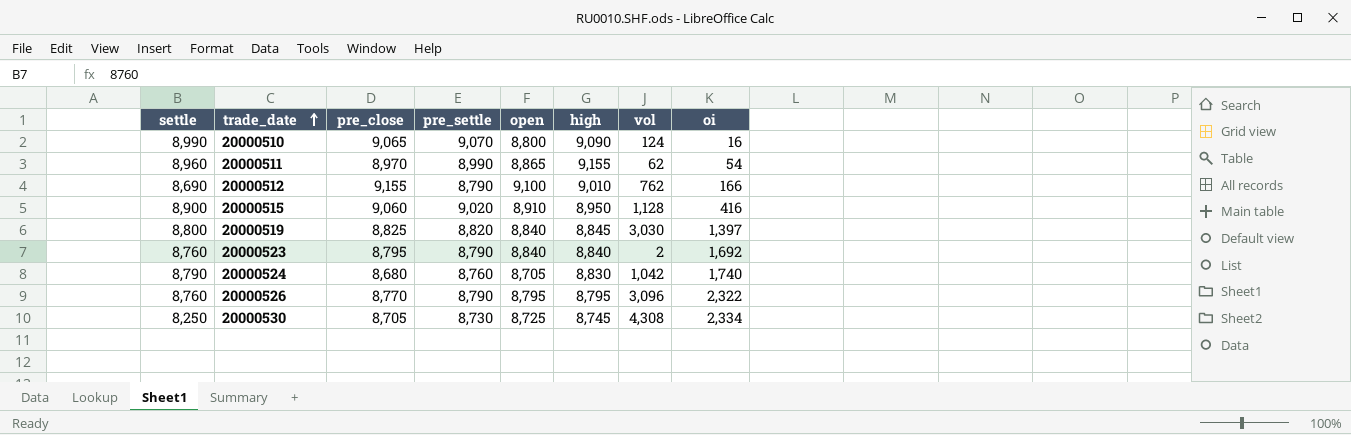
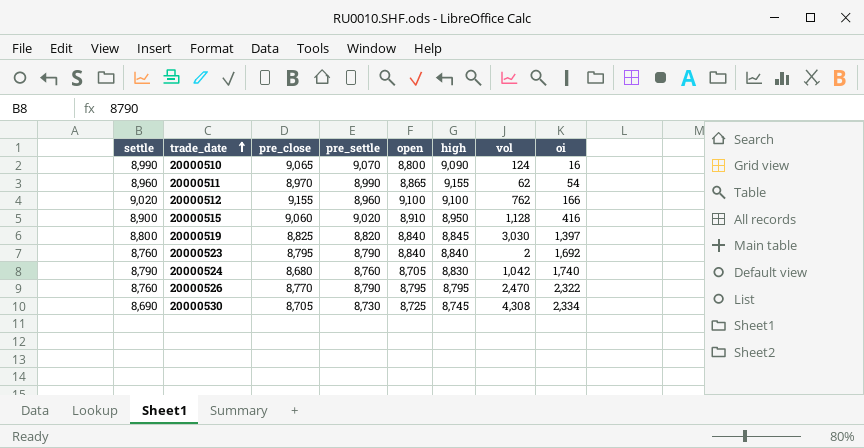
20000512 | settle: 8,690 -> 9,020
20000512 | pre_settle: 8,790 -> 8,960
20000512 | high: 9,010 -> 9,100
20000526 | vol: 3,096 -> 2,470
20000530 | settle: 8,250 -> 8,690

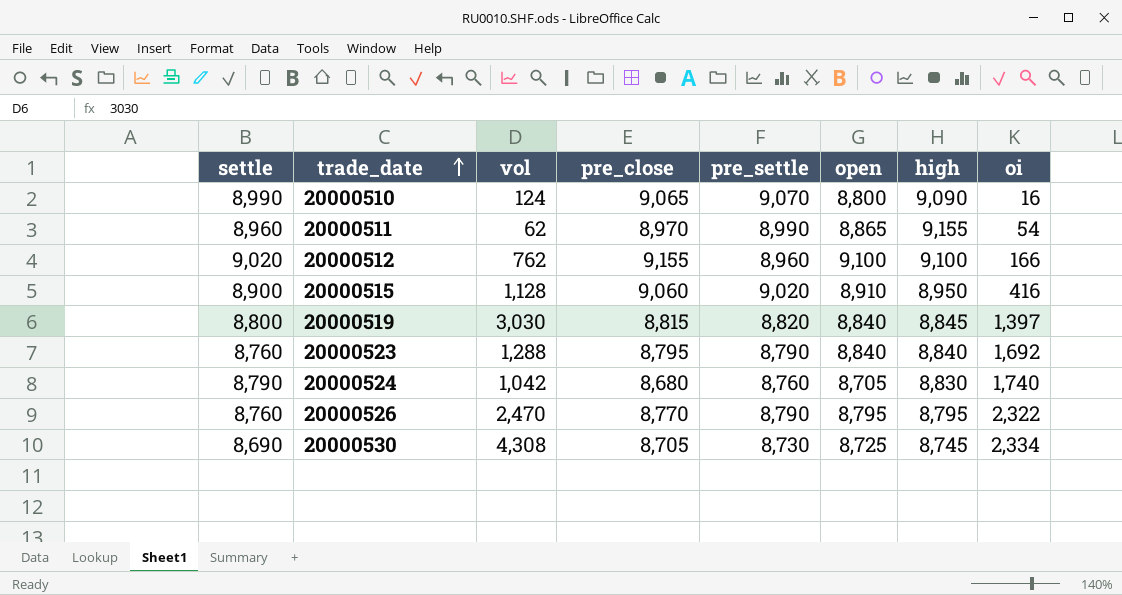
column vol | position: 7 -> 3
20000519 | pre_close: 8,825 -> 8,815
20000523 | vol: 2 -> 1,288

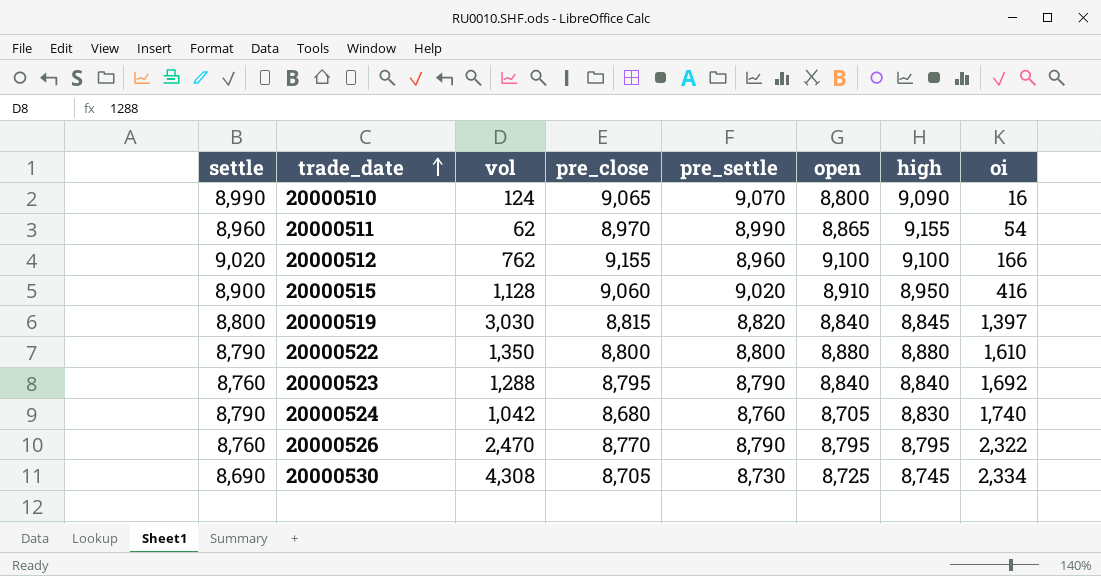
row 20000522: none -> 8,790 | 1,350 | 8,800 | 8,800 | 8,880 | 8,880 | 1,610

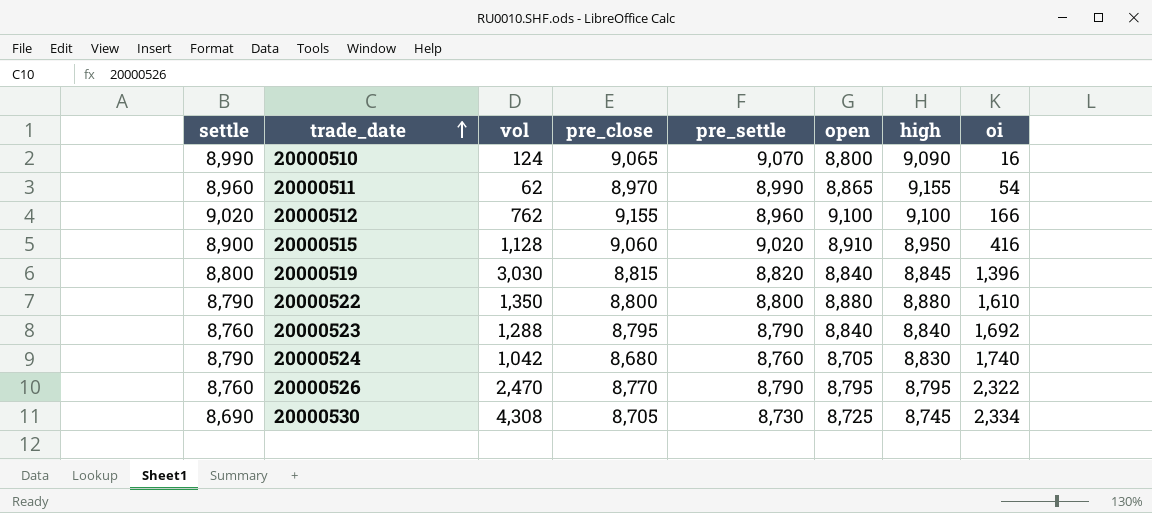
20000519 | oi: 1,397 -> 1,396

